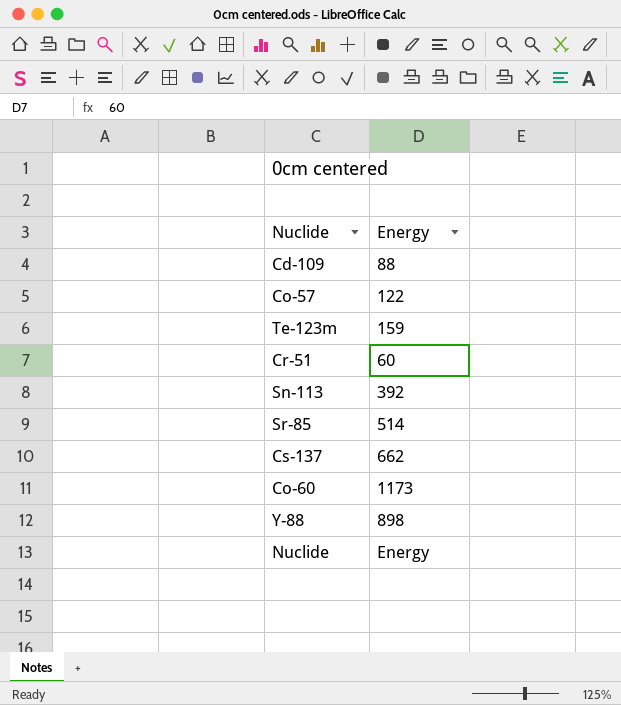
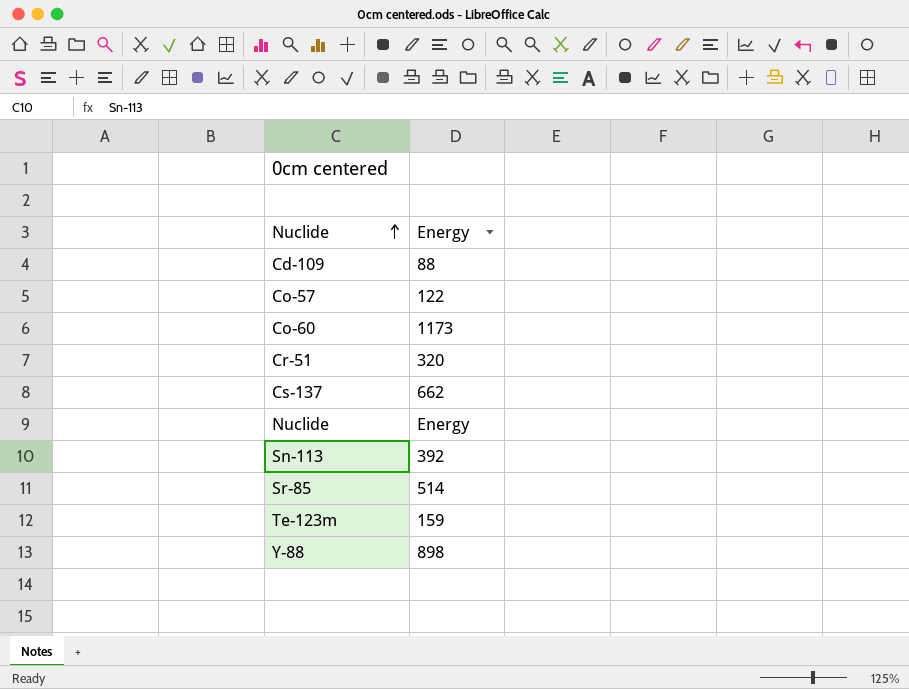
row order: none -> Nuclide ascending
Cr-51 | Energy: 60 -> 320

